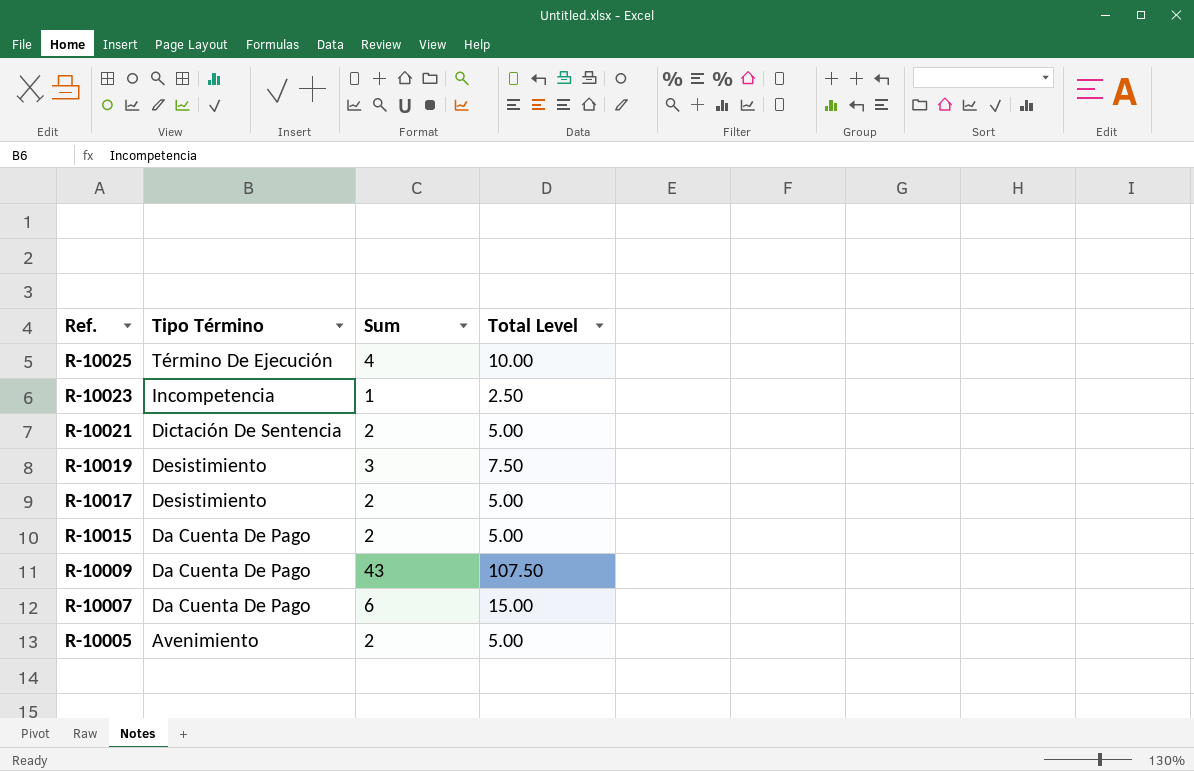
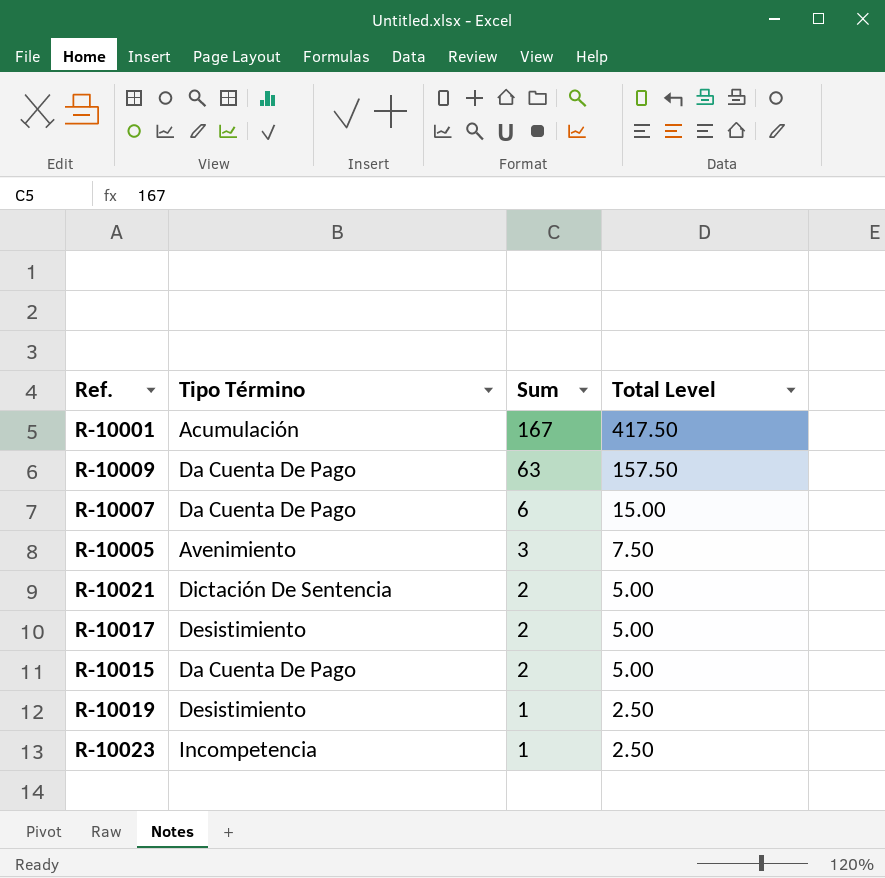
row order: Ref. descending -> Sum descending
row R-10025: Término De Ejecución | 4 | 10.00 -> none
row R-10001: none -> Acumulación | 167 | 417.50
R-10009 | Sum: 43 -> 63
R-10009 | Total Level: 107.50 -> 157.50
R-10005 | Sum: 2 -> 3
R-10005 | Total Level: 5.00 -> 7.50
R-10019 | Sum: 3 -> 1
R-10019 | Total Level: 7.50 -> 2.50

